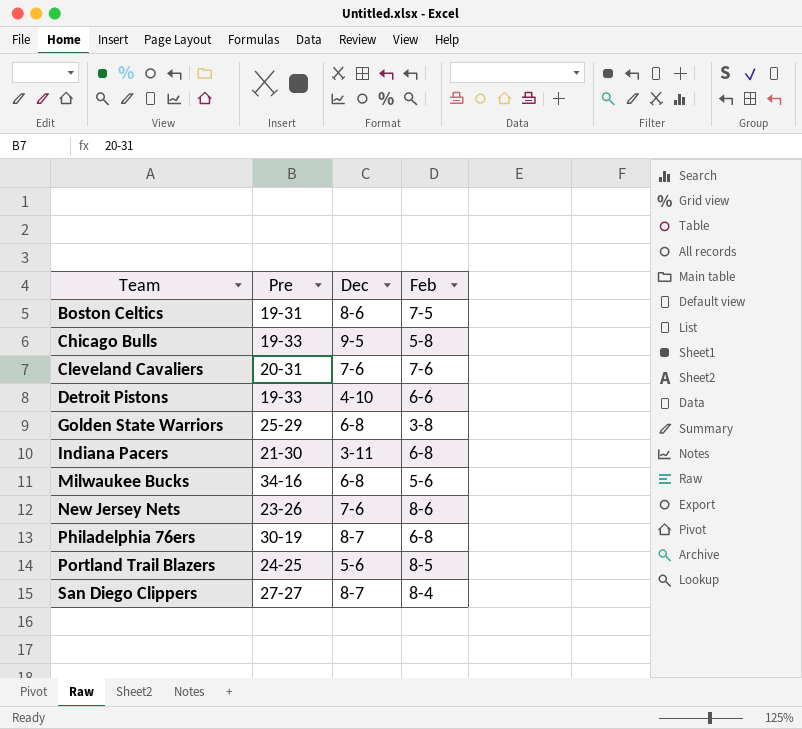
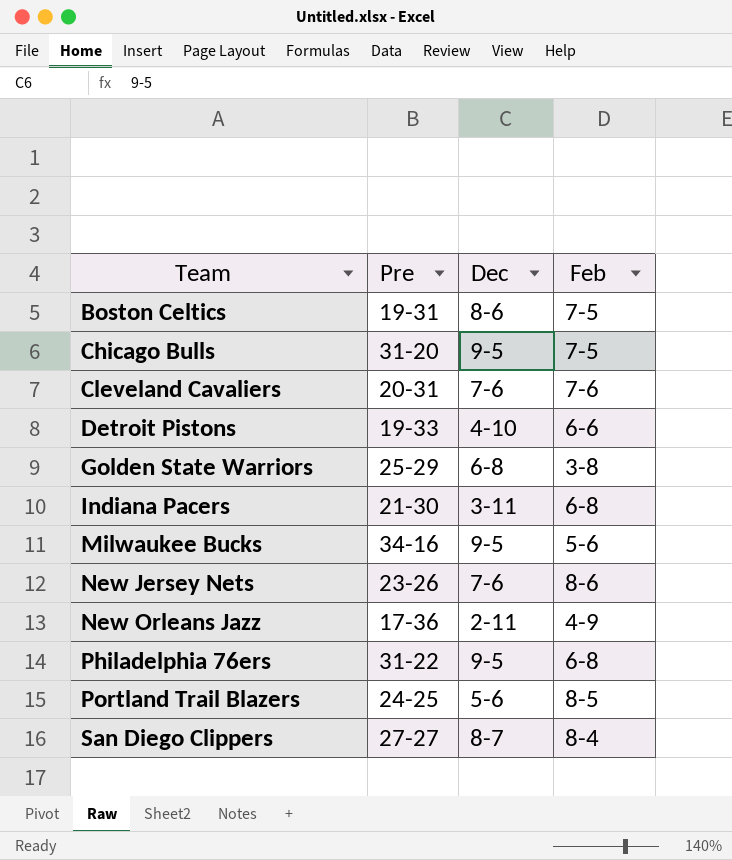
Chicago Bulls | Pre: 19-33 -> 31-20
Chicago Bulls | Feb: 5-8 -> 7-5
Milwaukee Bucks | Dec: 6-8 -> 9-5
row New Orleans Jazz: none -> 17-36 | 2-11 | 4-9
Philadelphia 76ers | Pre: 30-19 -> 31-22
Philadelphia 76ers | Dec: 8-7 -> 9-5

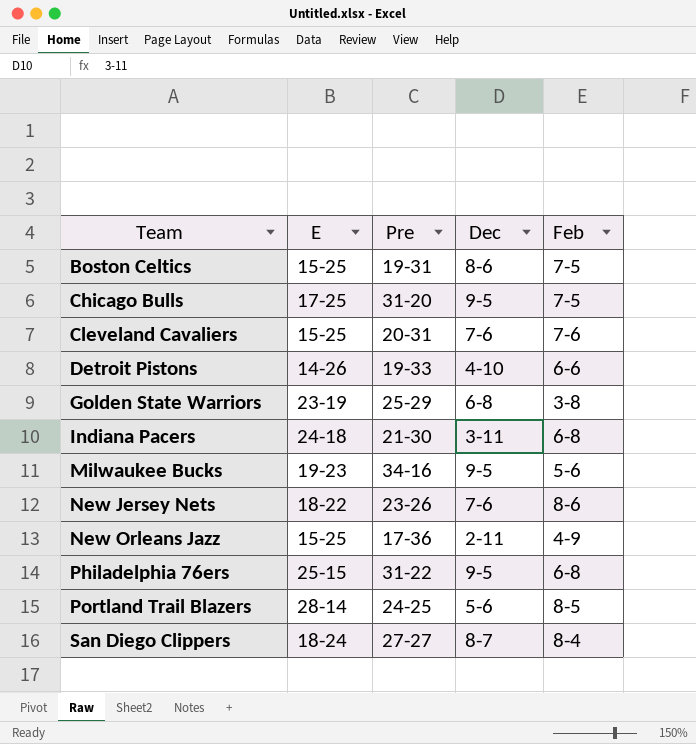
column E | position: none -> 2

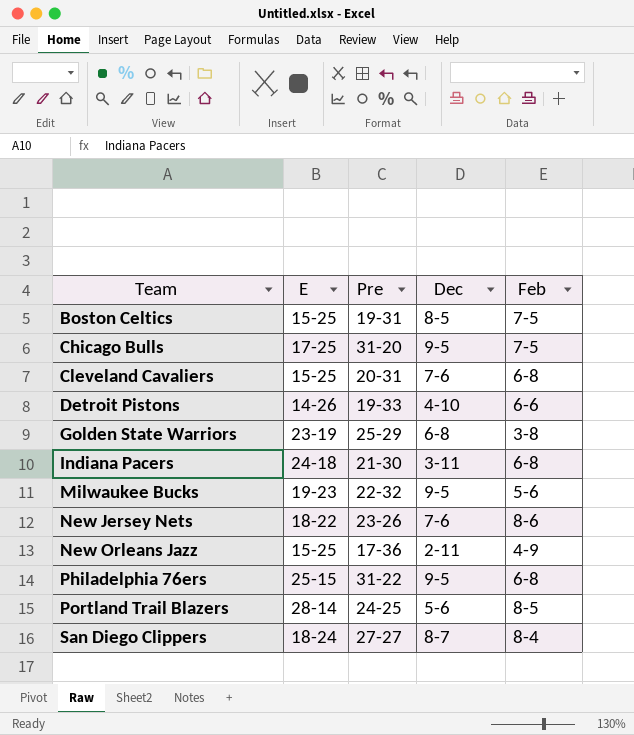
Boston Celtics | Dec: 8-6 -> 8-5
Cleveland Cavaliers | Feb: 7-6 -> 6-8
Milwaukee Bucks | Pre: 34-16 -> 22-32

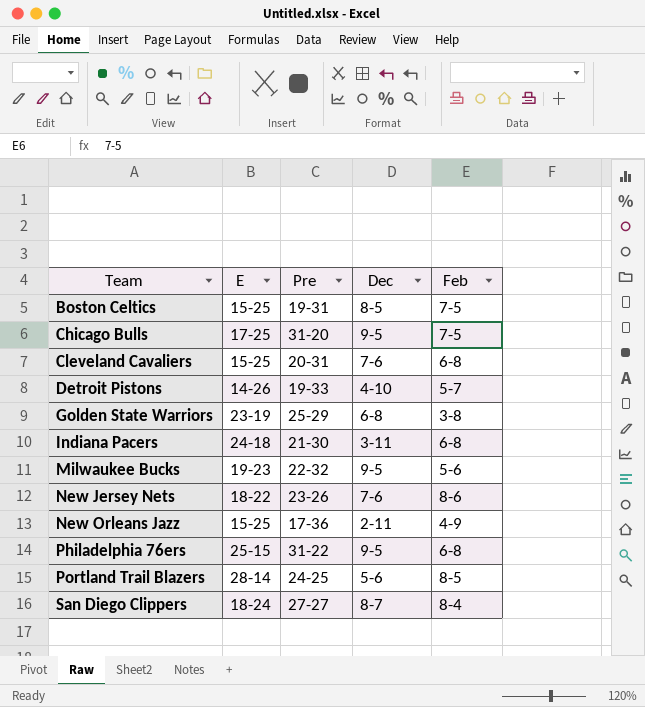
Detroit Pistons | Feb: 6-6 -> 5-7

